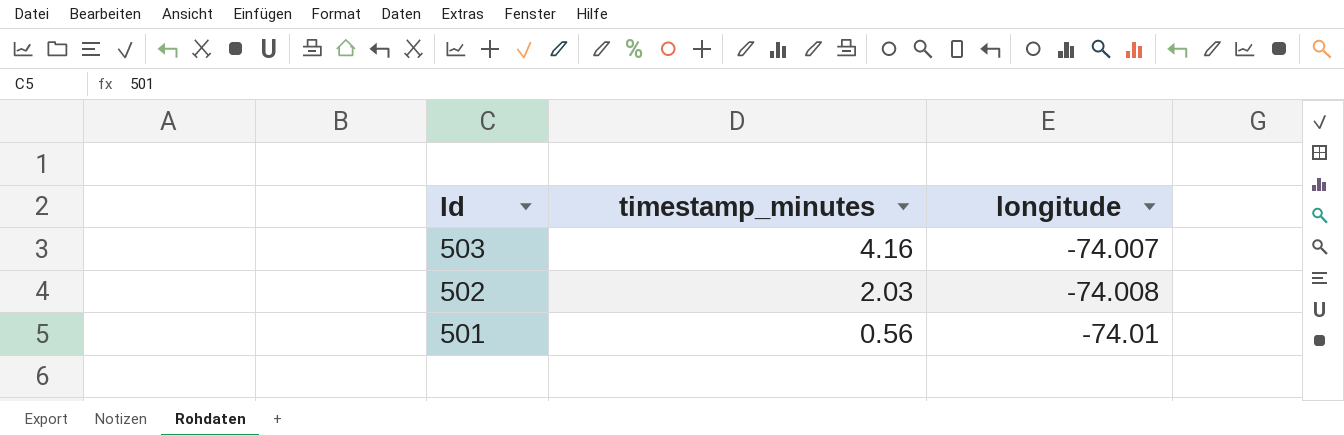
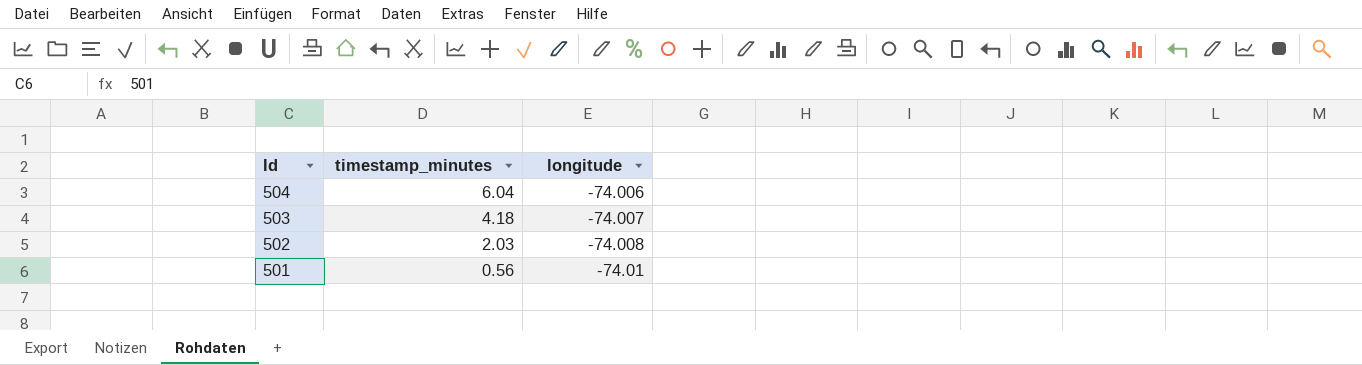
row 504: none -> 6.04 | -74.006
503 | timestamp_minutes: 4.16 -> 4.18

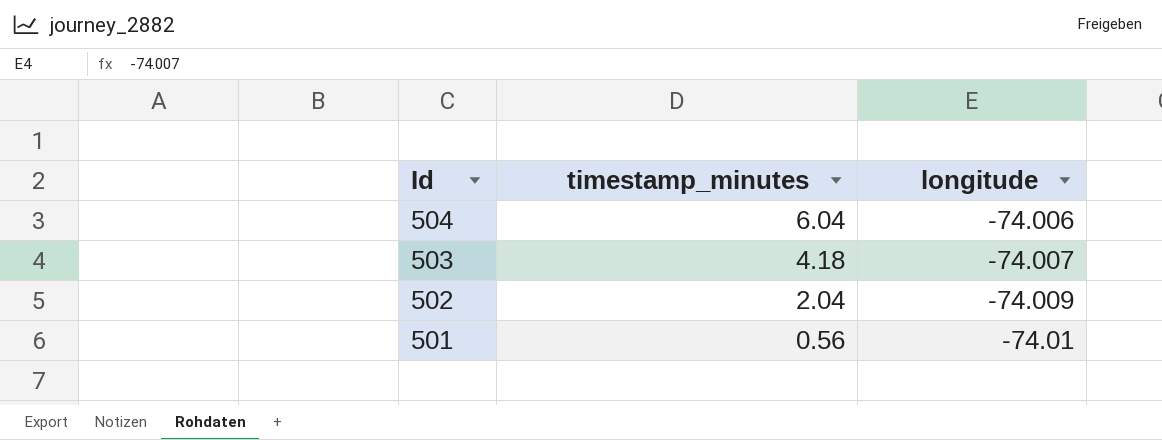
502 | timestamp_minutes: 2.03 -> 2.04
502 | longitude: -74.008 -> -74.009

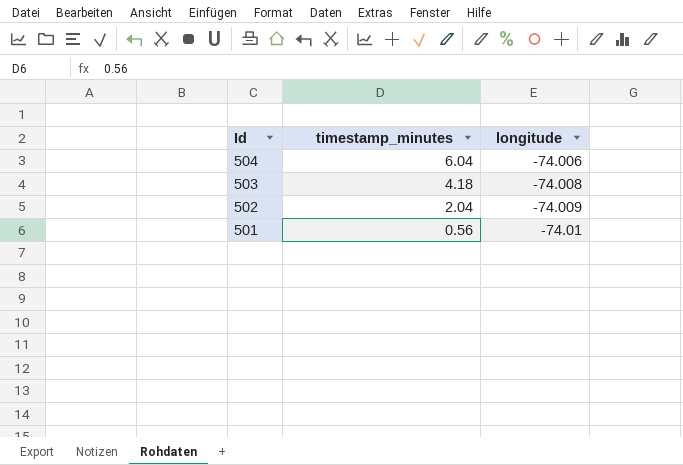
503 | longitude: -74.007 -> -74.008

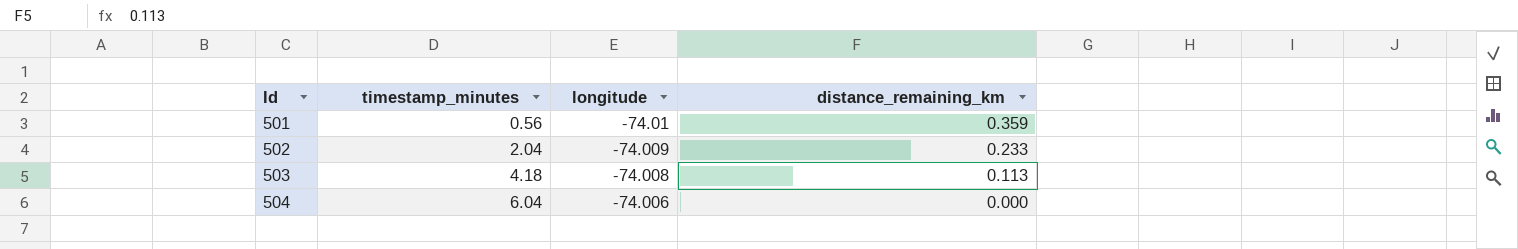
row order: Id descending -> Id ascending
column distance_remaining_km | position: none -> 4

